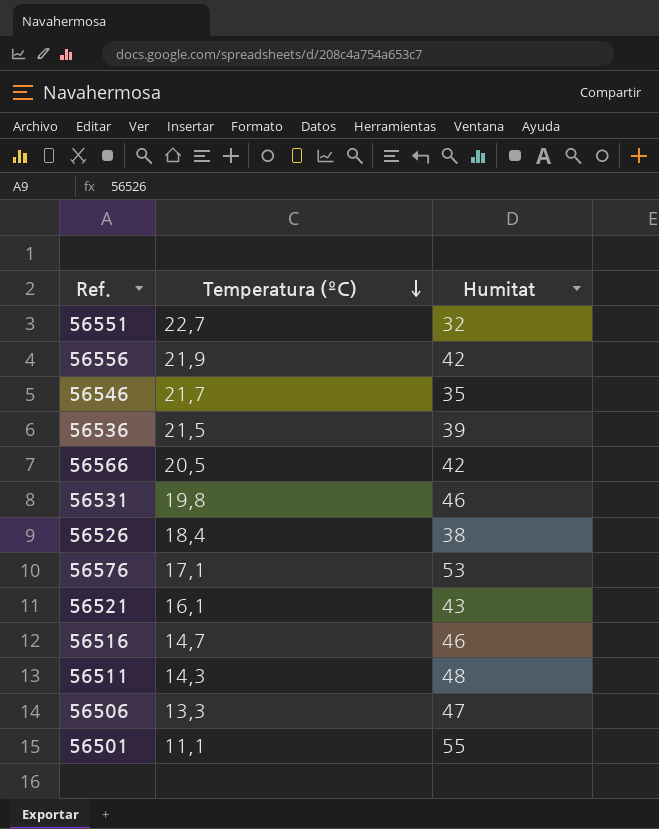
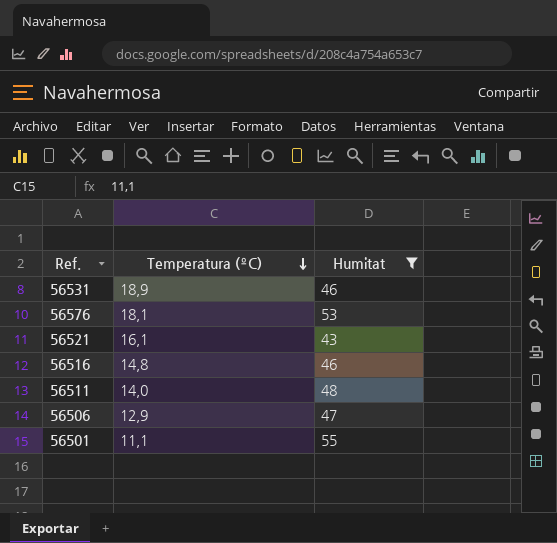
filter: none -> Humitat >= 43
56531 | Temperatura (ºC): 19,8 -> 18,9
56576 | Temperatura (ºC): 17,1 -> 18,1
56516 | Temperatura (ºC): 14,7 -> 14,8
56511 | Temperatura (ºC): 14,3 -> 14,0
56506 | Temperatura (ºC): 13,3 -> 12,9

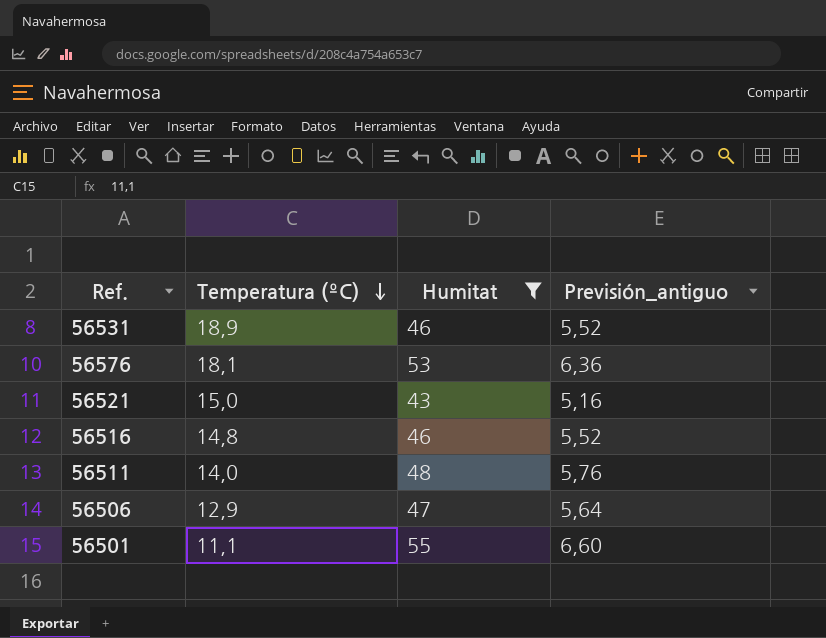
column Previsión_antiguo | formula: none -> [Humitat] * 0,12
56521 | Temperatura (ºC): 16,1 -> 15,0

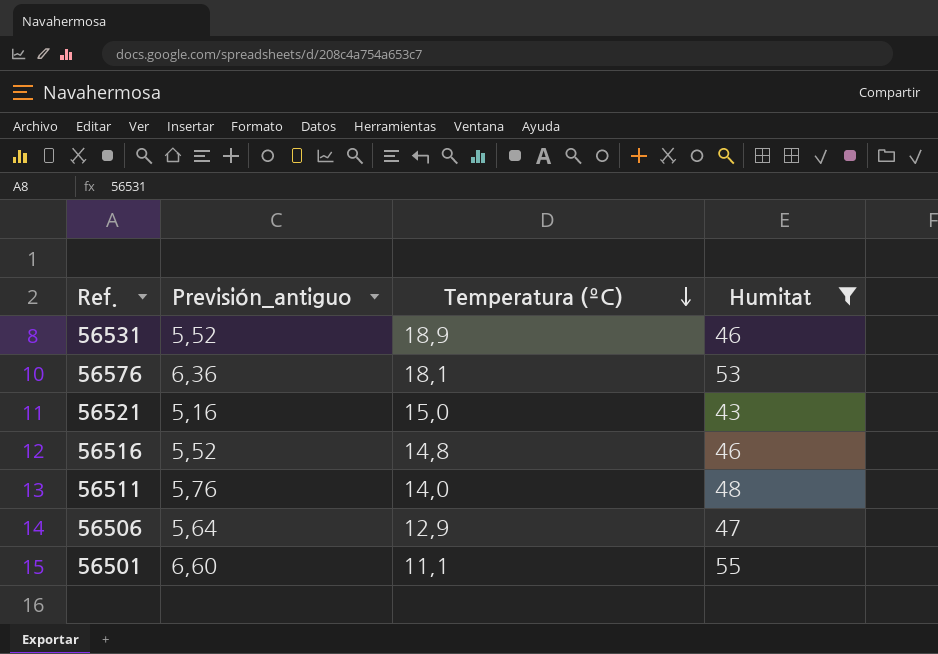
column Previsión_antiguo | position: 4 -> 2

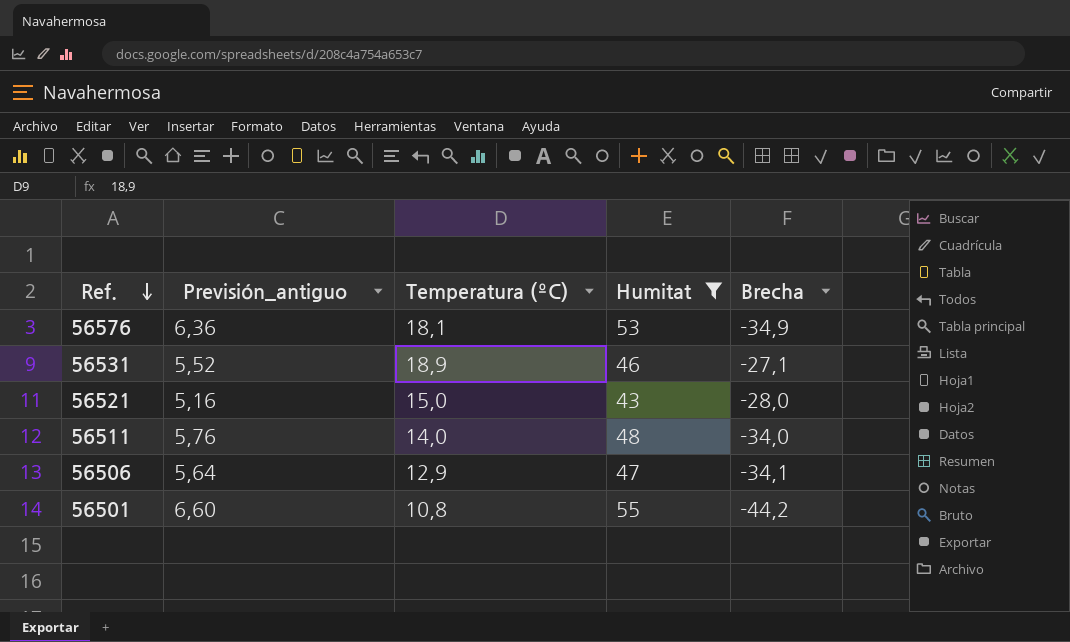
row order: Temperatura (ºC) descending -> Ref. descending
column Brecha | formula: none -> [Temperatura (ºC)] - [Humitat]
row 56516: 5,52 | 14,8 | 46 -> none
56501 | Temperatura (ºC): 11,1 -> 10,8

